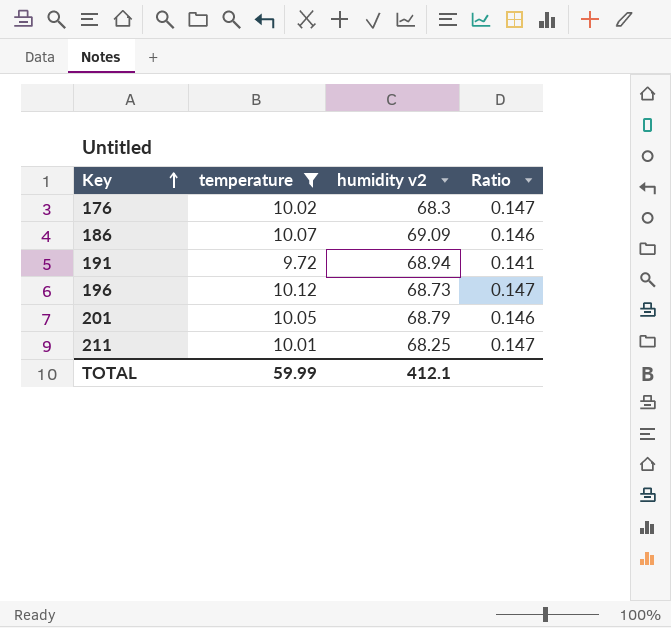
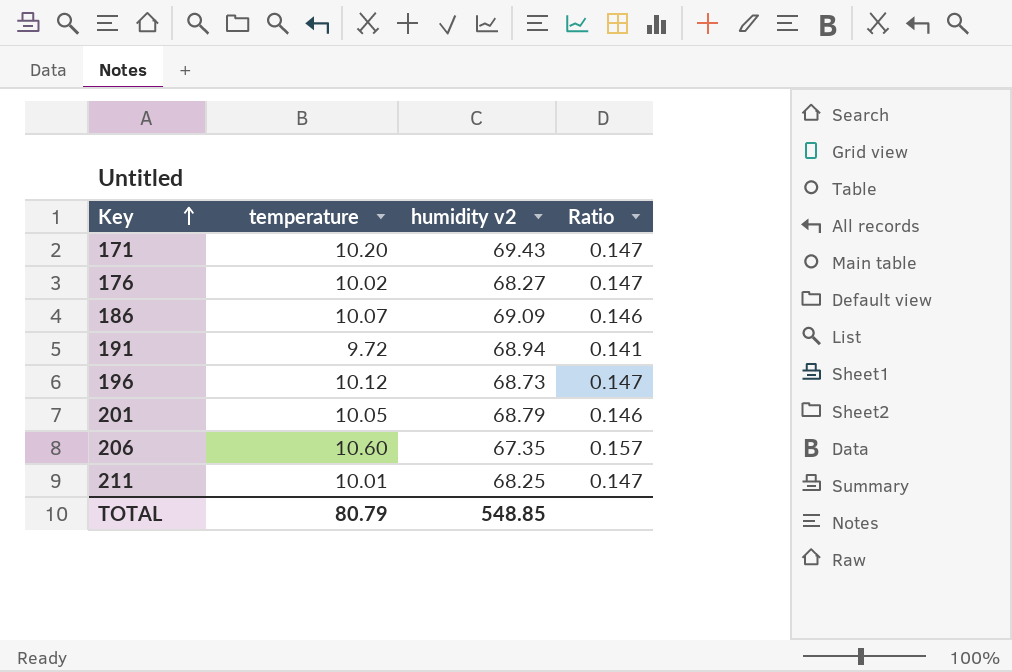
filter: temperature <= 10.12 -> none
176 | humidity v2: 68.3 -> 68.27
TOTAL | temperature: 59.99 -> 80.79
TOTAL | humidity v2: 412.1 -> 548.85

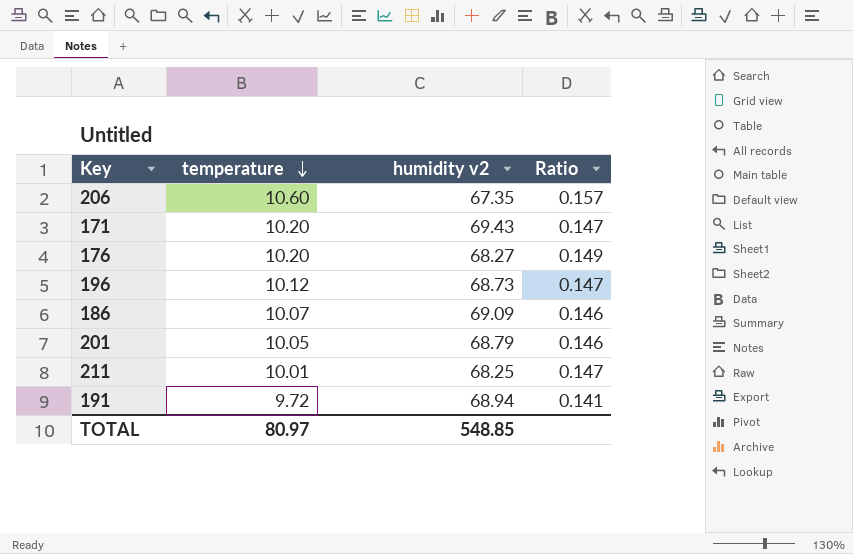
row order: Key ascending -> temperature descending
176 | temperature: 10.02 -> 10.20
176 | Ratio: 0.147 -> 0.149
TOTAL | temperature: 80.79 -> 80.97

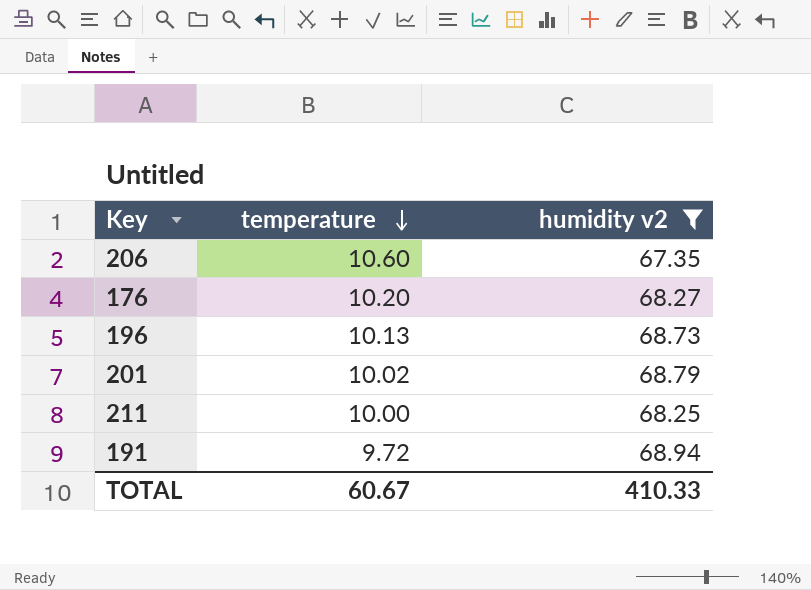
filter: none -> humidity v2 <= 68.94
column Ratio | formula: [temperature] / [humidity v2] -> none
196 | temperature: 10.12 -> 10.13
201 | temperature: 10.05 -> 10.02
211 | temperature: 10.01 -> 10.00
TOTAL | temperature: 80.97 -> 60.67
TOTAL | humidity v2: 548.85 -> 410.33

